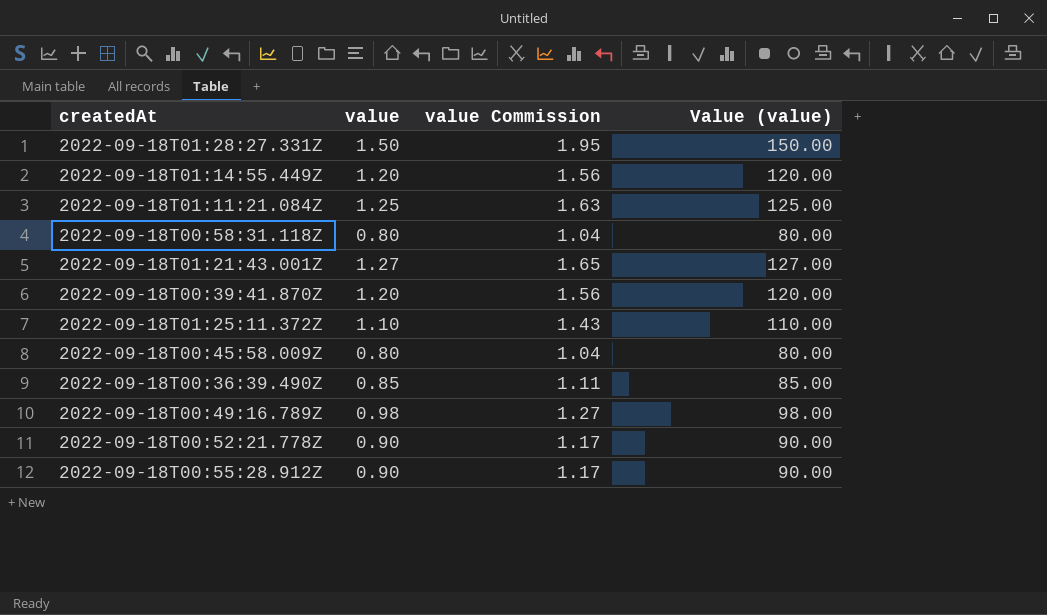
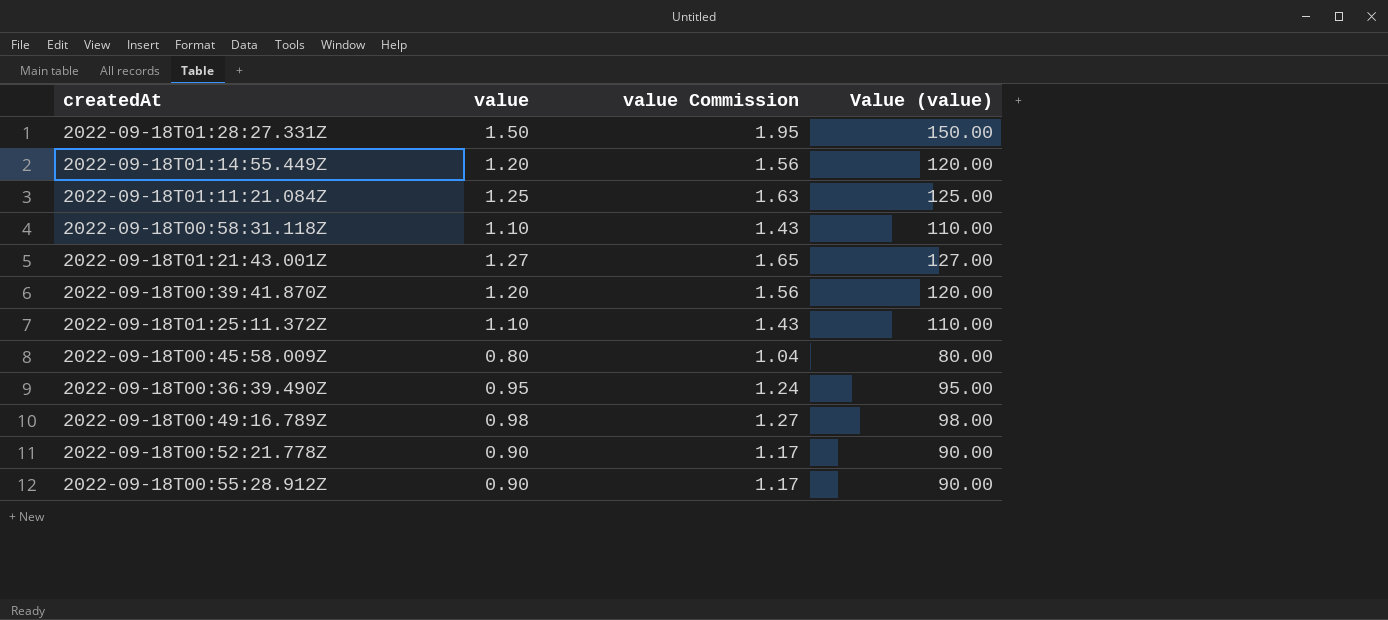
2022-09-18T00:58:31.118Z | value: 0.80 -> 1.10
2022-09-18T00:58:31.118Z | value Commission: 1.04 -> 1.43
2022-09-18T00:58:31.118Z | Value (value): 80.00 -> 110.00
2022-09-18T00:36:39.490Z | value: 0.85 -> 0.95
2022-09-18T00:36:39.490Z | value Commission: 1.11 -> 1.24
2022-09-18T00:36:39.490Z | Value (value): 85.00 -> 95.00

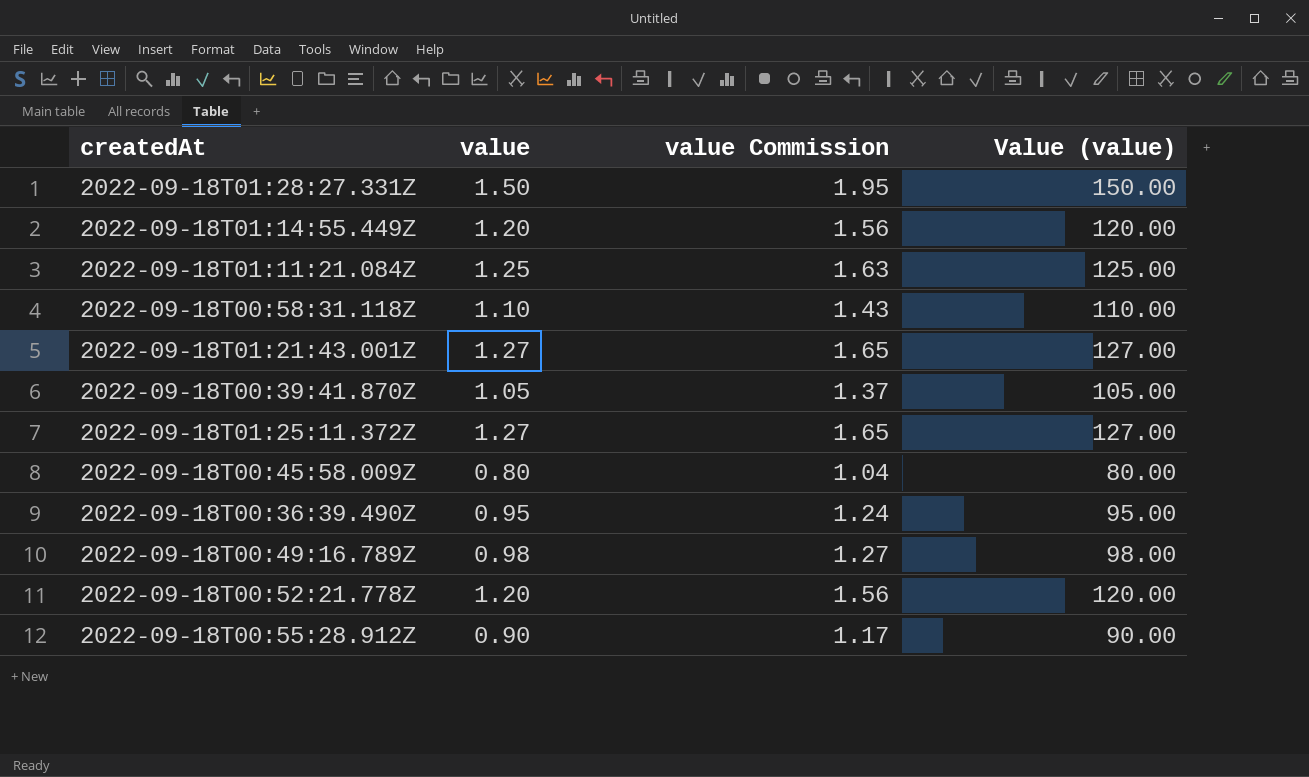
2022-09-18T00:39:41.870Z | value: 1.20 -> 1.05
2022-09-18T00:39:41.870Z | value Commission: 1.56 -> 1.37
2022-09-18T00:39:41.870Z | Value (value): 120.00 -> 105.00
2022-09-18T01:25:11.372Z | value: 1.10 -> 1.27
2022-09-18T01:25:11.372Z | value Commission: 1.43 -> 1.65
2022-09-18T01:25:11.372Z | Value (value): 110.00 -> 127.00
2022-09-18T00:52:21.778Z | value: 0.90 -> 1.20
2022-09-18T00:52:21.778Z | value Commission: 1.17 -> 1.56
2022-09-18T00:52:21.778Z | Value (value): 90.00 -> 120.00

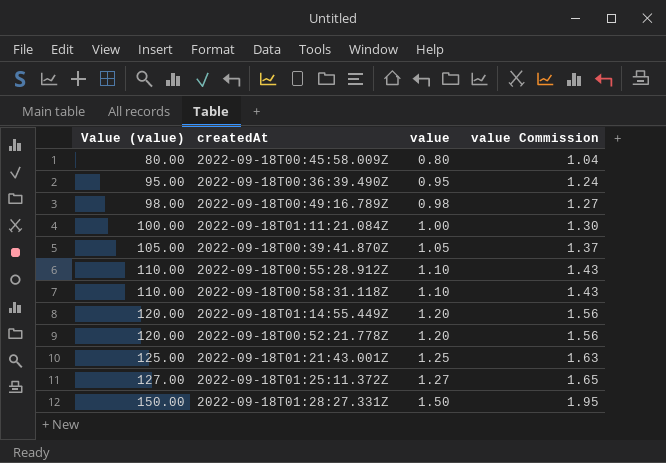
row order: none -> Value (value) ascending
column Value (value) | position: 4 -> 1
2022-09-18T01:11:21.084Z | Value (value): 125.00 -> 100.00
2022-09-18T01:11:21.084Z | value: 1.25 -> 1.00
2022-09-18T01:11:21.084Z | value Commission: 1.63 -> 1.30
2022-09-18T00:55:28.912Z | Value (value): 90.00 -> 110.00
2022-09-18T00:55:28.912Z | value: 0.90 -> 1.10
2022-09-18T00:55:28.912Z | value Commission: 1.17 -> 1.43
2022-09-18T01:21:43.001Z | Value (value): 127.00 -> 125.00
2022-09-18T01:21:43.001Z | value: 1.27 -> 1.25
2022-09-18T01:21:43.001Z | value Commission: 1.65 -> 1.63

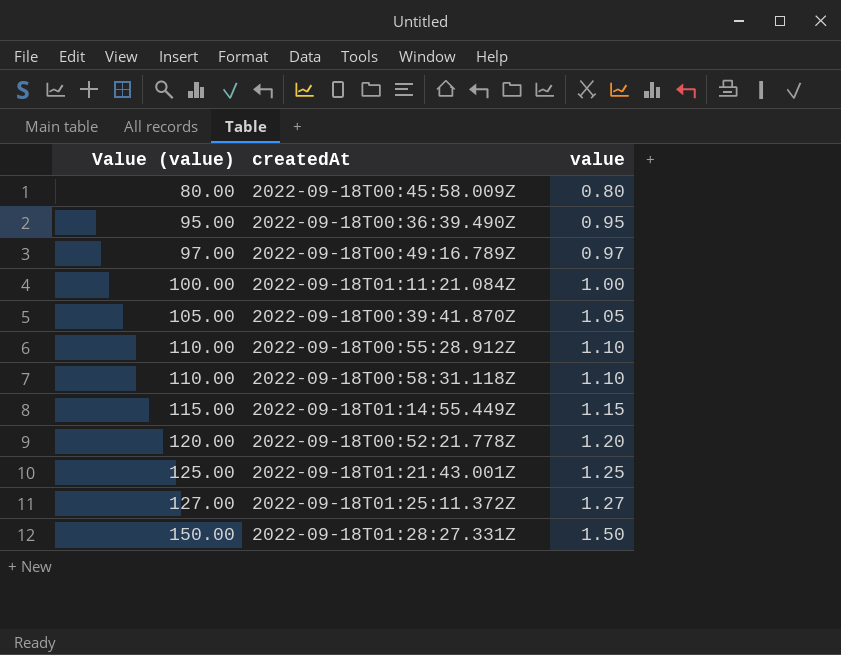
column value Commission | formula: [value] * 1.3 -> none
2022-09-18T00:49:16.789Z | Value (value): 98.00 -> 97.00
2022-09-18T00:49:16.789Z | value: 0.98 -> 0.97
2022-09-18T01:14:55.449Z | Value (value): 120.00 -> 115.00
2022-09-18T01:14:55.449Z | value: 1.20 -> 1.15

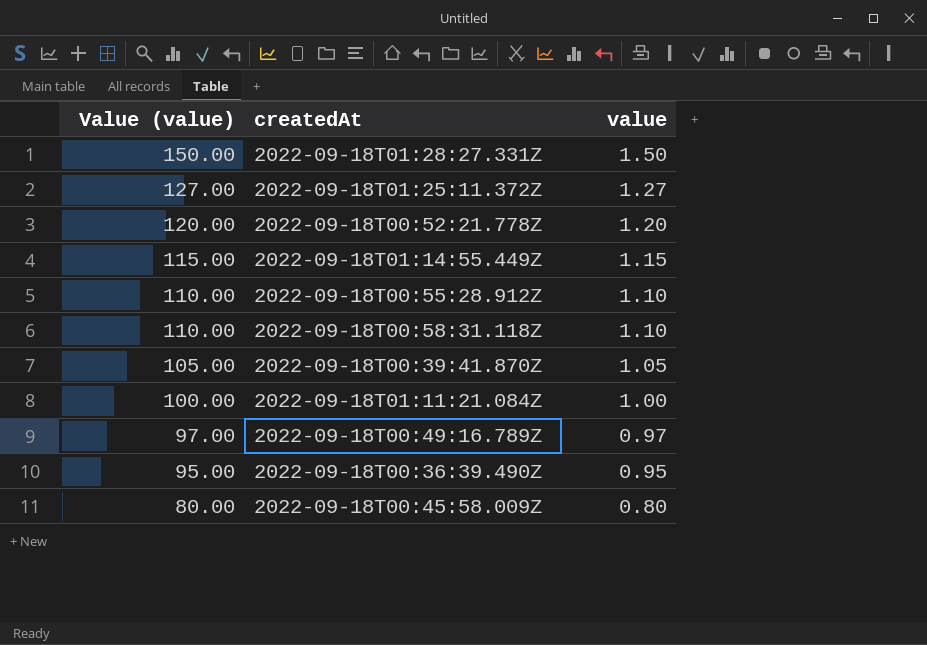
row order: Value (value) ascending -> Value (value) descending
row 2022-09-18T01:21:43.001Z: 125.00 | 1.25 -> none

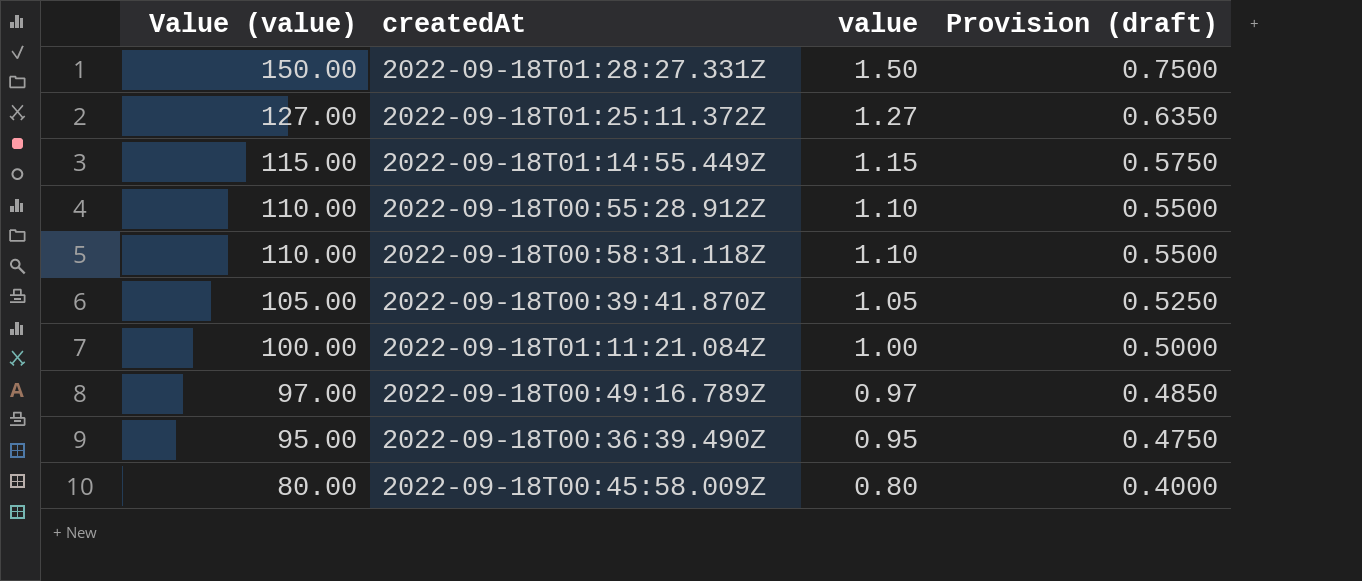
column Provision (draft) | formula: none -> [value] * 0.5
row 2022-09-18T00:52:21.778Z: 120.00 | 1.20 -> none

